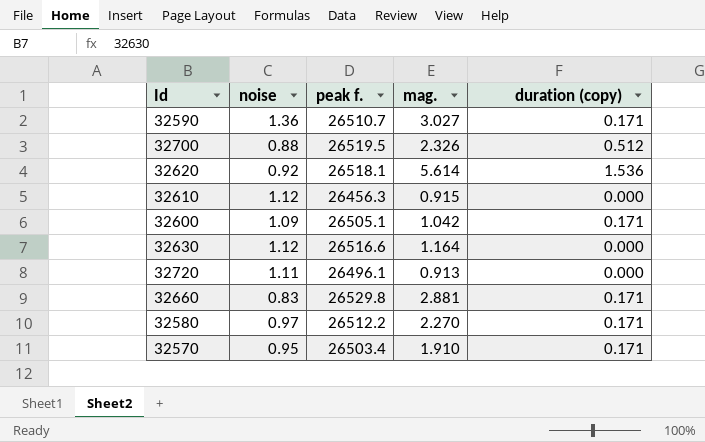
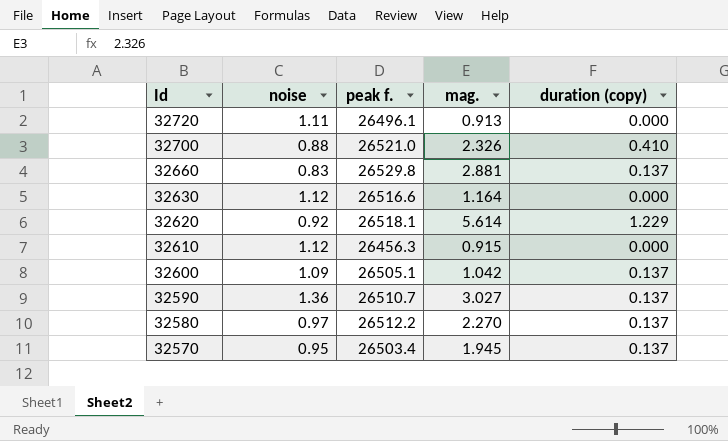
row order: none -> Id descending
32700 | peak f.: 26519.5 -> 26521.0
32700 | duration (copy): 0.512 -> 0.410
32660 | duration (copy): 0.171 -> 0.137
32620 | duration (copy): 1.536 -> 1.229
32600 | duration (copy): 0.171 -> 0.137
32590 | duration (copy): 0.171 -> 0.137
32580 | duration (copy): 0.171 -> 0.137
32570 | mag.: 1.910 -> 1.945
32570 | duration (copy): 0.171 -> 0.137

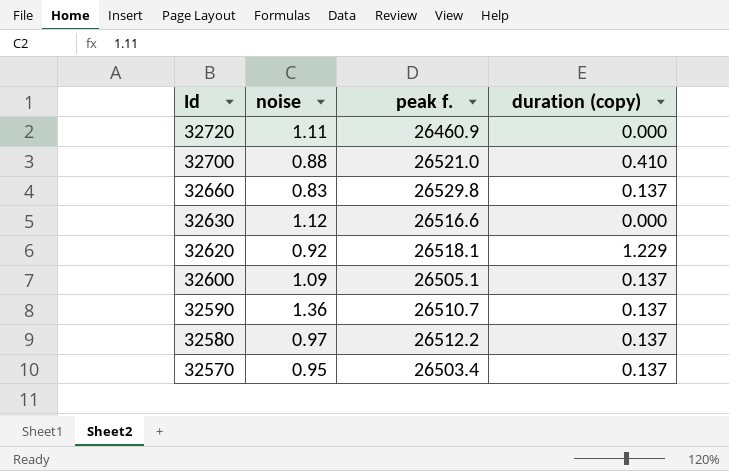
column mag. | position: 4 -> none
row 32610: 1.12 | 26456.3 | 0.915 | 0.000 -> none
32720 | peak f.: 26496.1 -> 26460.9

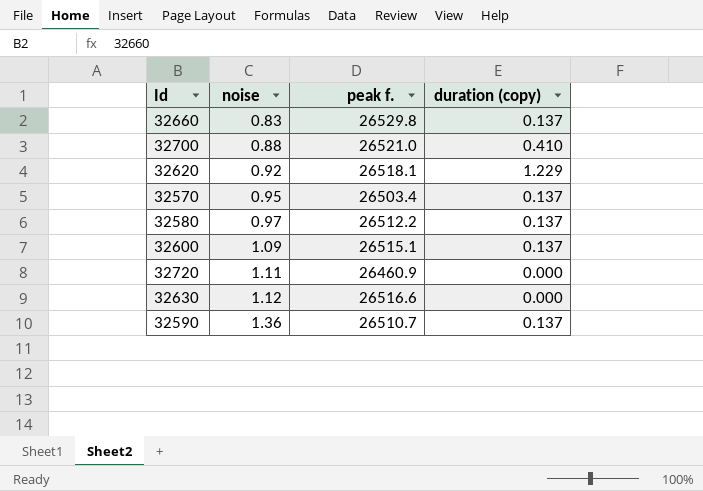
row order: Id descending -> noise ascending
32600 | peak f.: 26505.1 -> 26515.1

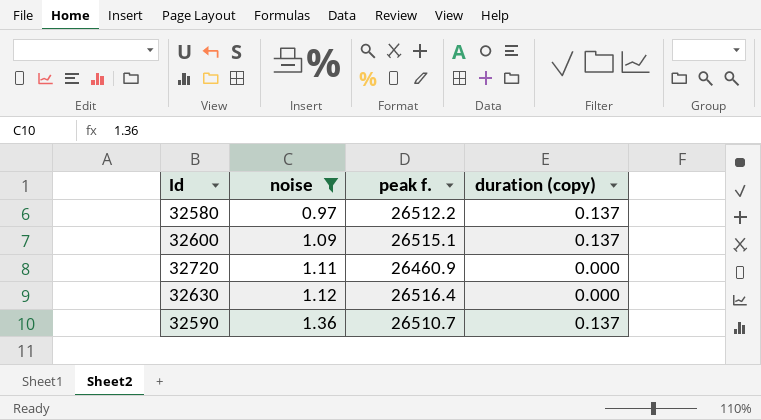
filter: none -> noise >= 0.97
32630 | peak f.: 26516.6 -> 26516.4

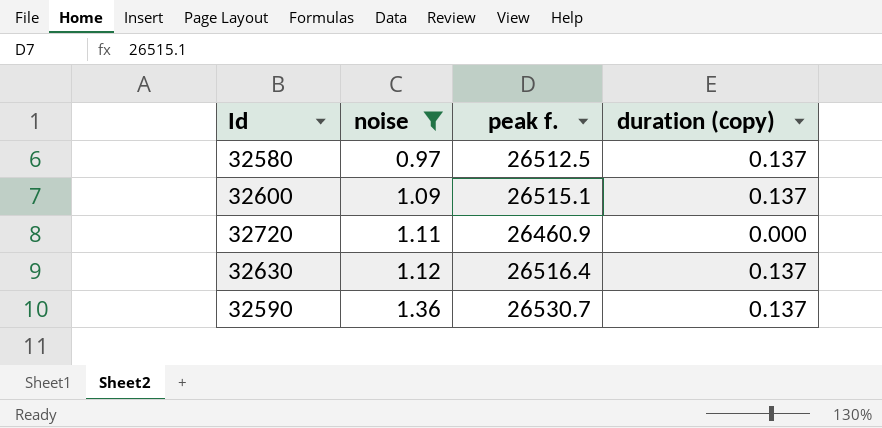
32580 | peak f.: 26512.2 -> 26512.5
32630 | duration (copy): 0.000 -> 0.137
32590 | peak f.: 26510.7 -> 26530.7

